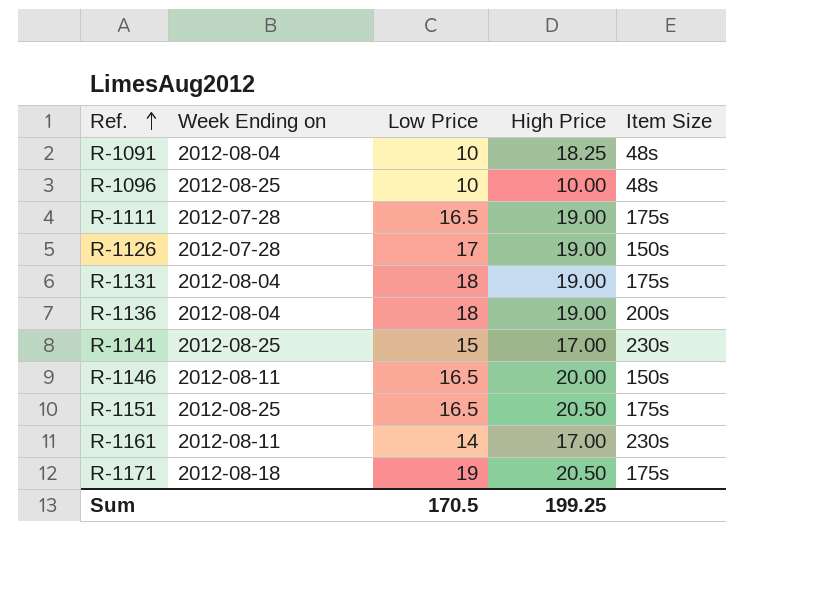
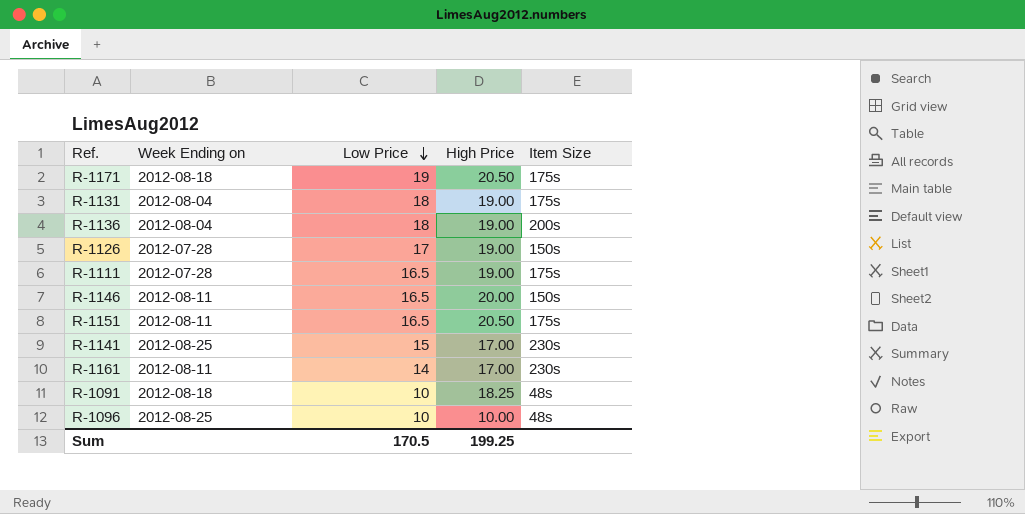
row order: Ref. ascending -> Low Price descending
R-1151 | Week Ending on: 2012-08-25 -> 2012-08-11
R-1091 | Week Ending on: 2012-08-04 -> 2012-08-18

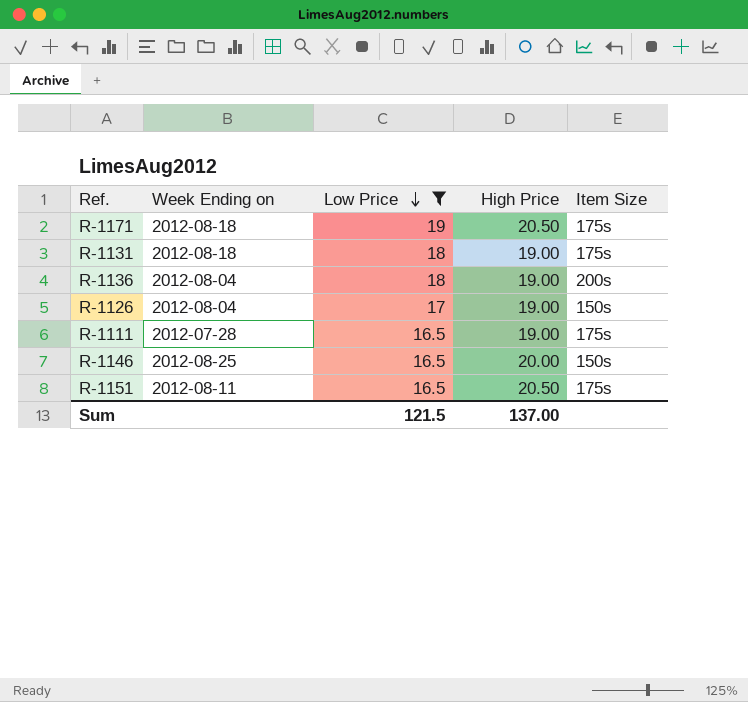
filter: none -> Low Price >= 16.5
R-1131 | Week Ending on: 2012-08-04 -> 2012-08-18
R-1126 | Week Ending on: 2012-07-28 -> 2012-08-04
R-1146 | Week Ending on: 2012-08-11 -> 2012-08-25
Sum | Low Price: 170.5 -> 121.5
Sum | High Price: 199.25 -> 137.00

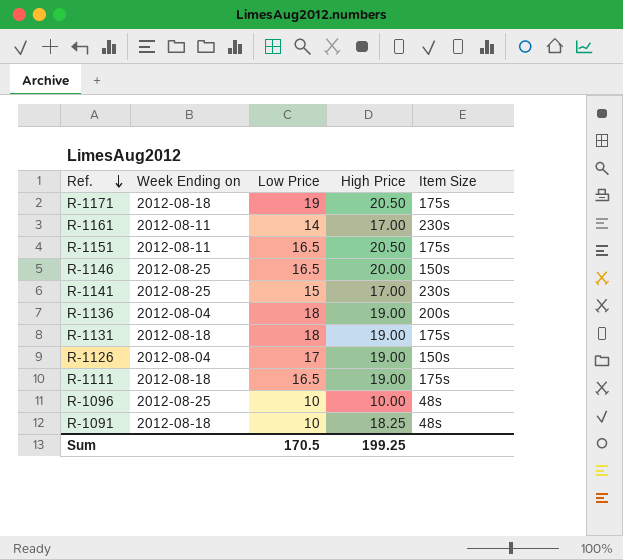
filter: Low Price >= 16.5 -> none
row order: Low Price descending -> Ref. descending
R-1111 | Week Ending on: 2012-07-28 -> 2012-08-18
Sum | Low Price: 121.5 -> 170.5
Sum | High Price: 137.00 -> 199.25

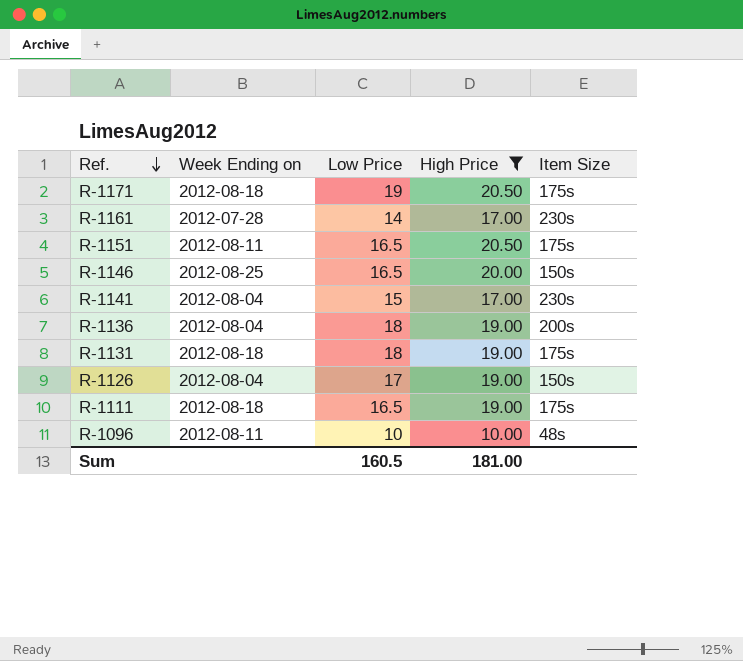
filter: none -> High Price != 18.25
R-1161 | Week Ending on: 2012-08-11 -> 2012-07-28
R-1141 | Week Ending on: 2012-08-25 -> 2012-08-04
R-1096 | Week Ending on: 2012-08-25 -> 2012-08-11
Sum | Low Price: 170.5 -> 160.5
Sum | High Price: 199.25 -> 181.00

